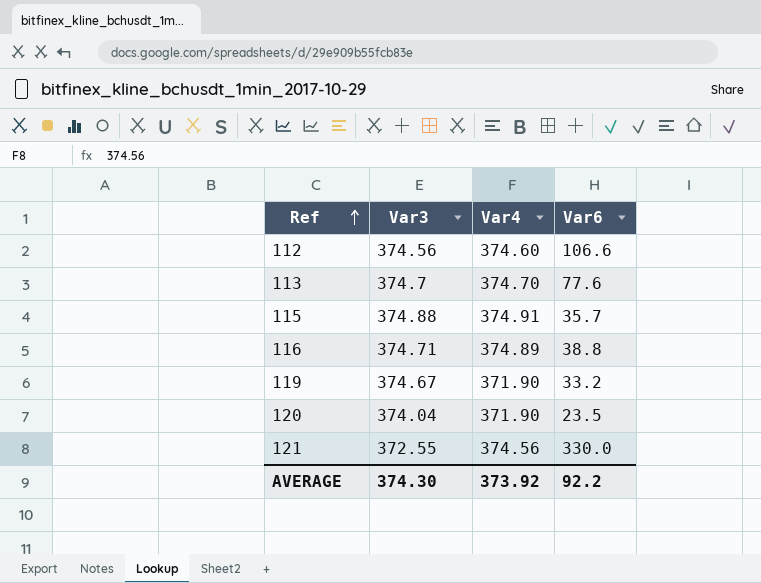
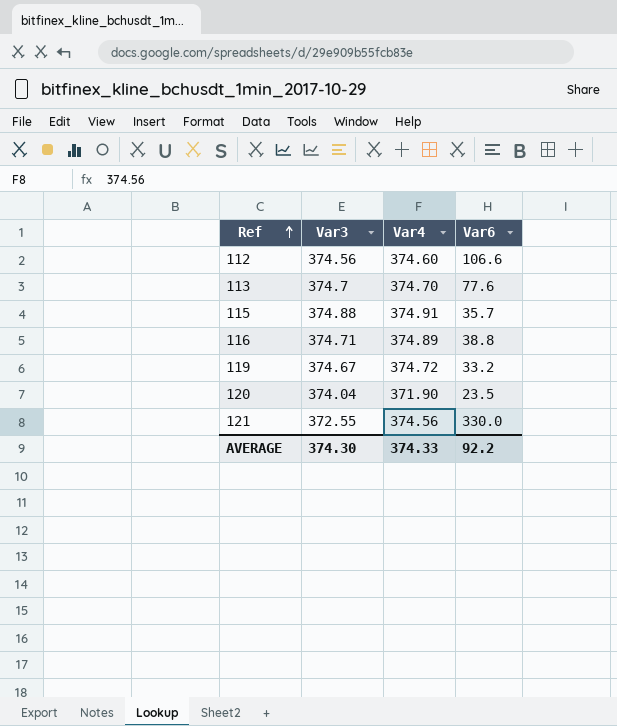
119 | Var4: 371.90 -> 374.72
AVERAGE | Var4: 373.92 -> 374.33

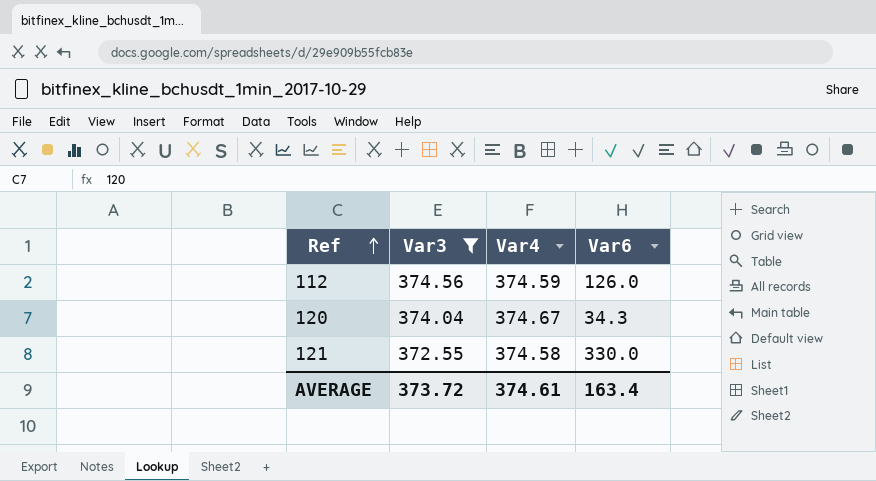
filter: none -> Var3 <= 374.56
112 | Var4: 374.60 -> 374.59
112 | Var6: 106.6 -> 126.0
120 | Var4: 371.90 -> 374.67
120 | Var6: 23.5 -> 34.3
121 | Var4: 374.56 -> 374.58
AVERAGE | Var3: 374.30 -> 373.72
AVERAGE | Var4: 374.33 -> 374.61
AVERAGE | Var6: 92.2 -> 163.4

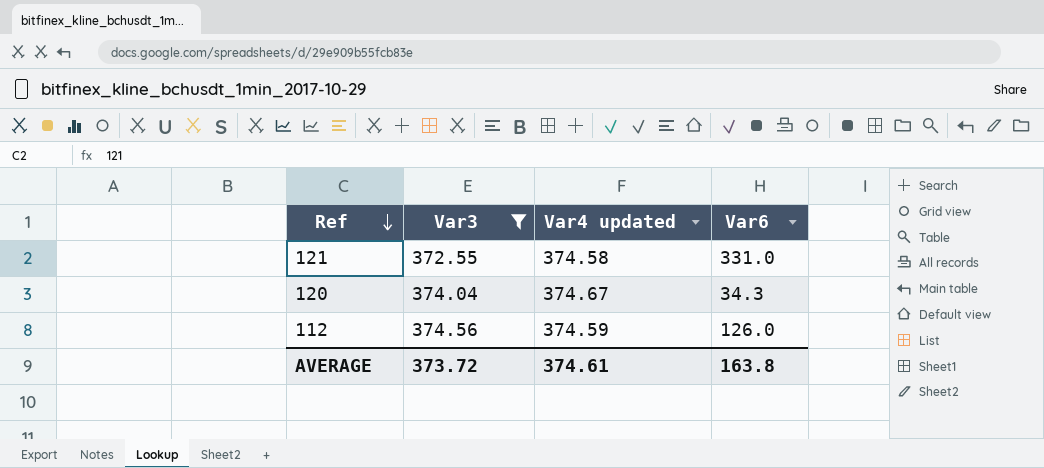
row order: Ref ascending -> Ref descending
column name: Var4 -> Var4 updated
121 | Var6: 330.0 -> 331.0
AVERAGE | Var6: 163.4 -> 163.8

